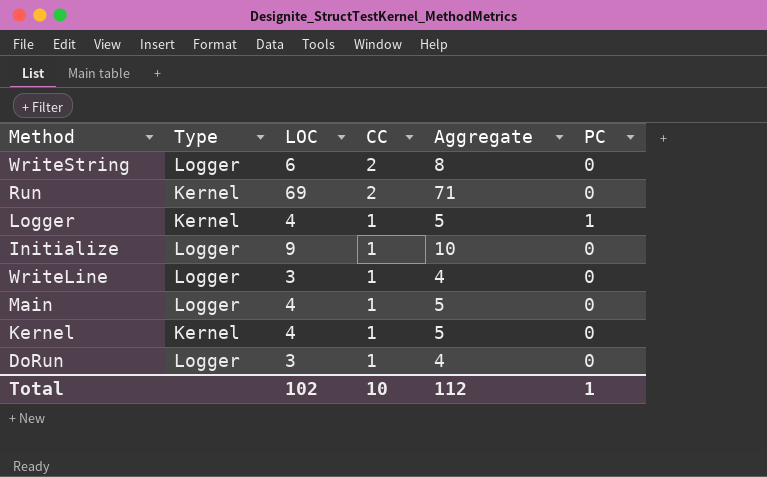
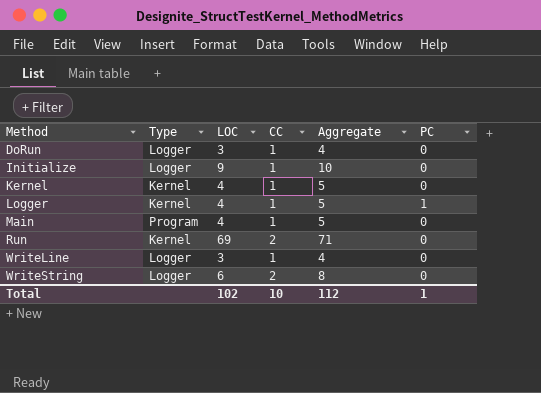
row order: CC descending -> Method ascending
Main | Type: Logger -> Program

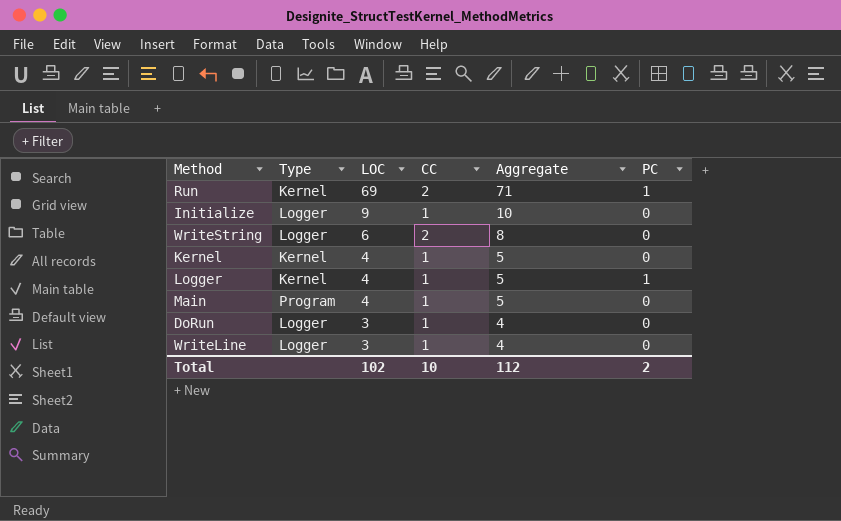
row order: Method ascending -> LOC descending
Run | PC: 0 -> 1
Total | PC: 1 -> 2

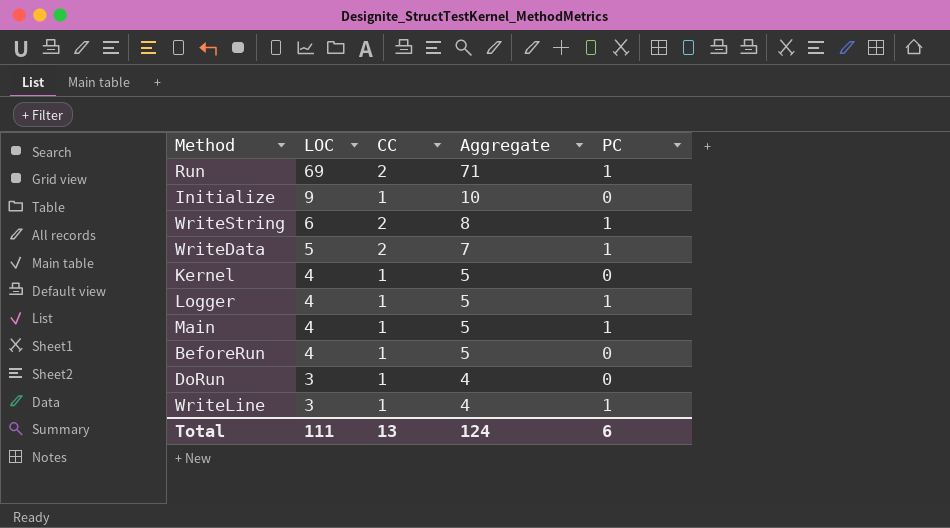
column Type | position: 2 -> none
WriteString | PC: 0 -> 1
row WriteData: none -> 5 | 2 | 7 | 1
Main | PC: 0 -> 1
row BeforeRun: none -> 4 | 1 | 5 | 0
WriteLine | PC: 0 -> 1
Total | LOC: 102 -> 111
Total | CC: 10 -> 13
Total | Aggregate: 112 -> 124
Total | PC: 2 -> 6

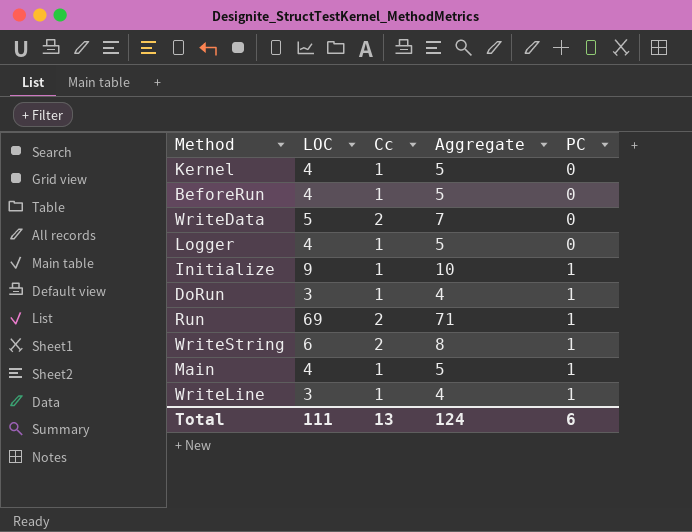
row order: LOC descending -> PC ascending
column name: CC -> Cc
WriteData | PC: 1 -> 0
Logger | PC: 1 -> 0
Initialize | PC: 0 -> 1
DoRun | PC: 0 -> 1

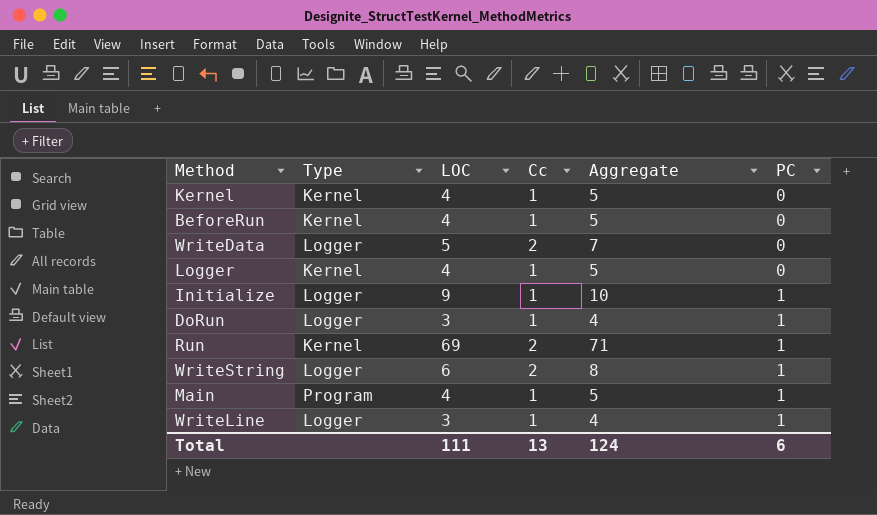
column Type | position: none -> 2

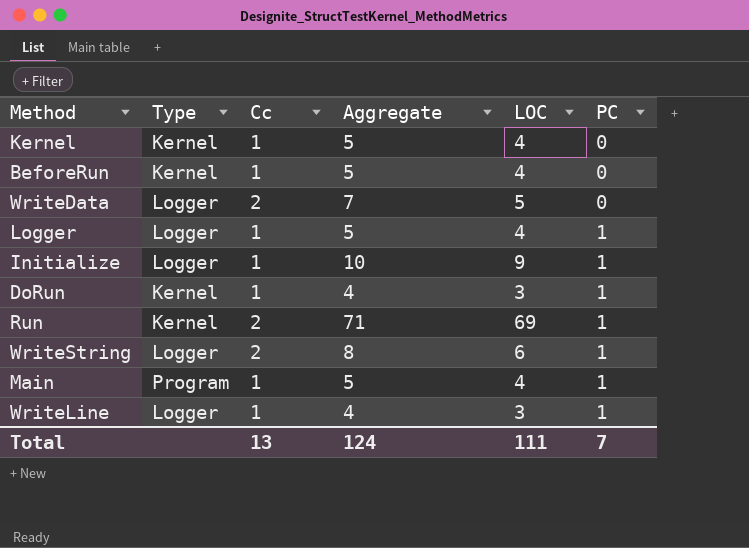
column LOC | position: 3 -> 5
Logger | Type: Kernel -> Logger
Logger | PC: 0 -> 1
DoRun | Type: Logger -> Kernel
Total | PC: 6 -> 7

